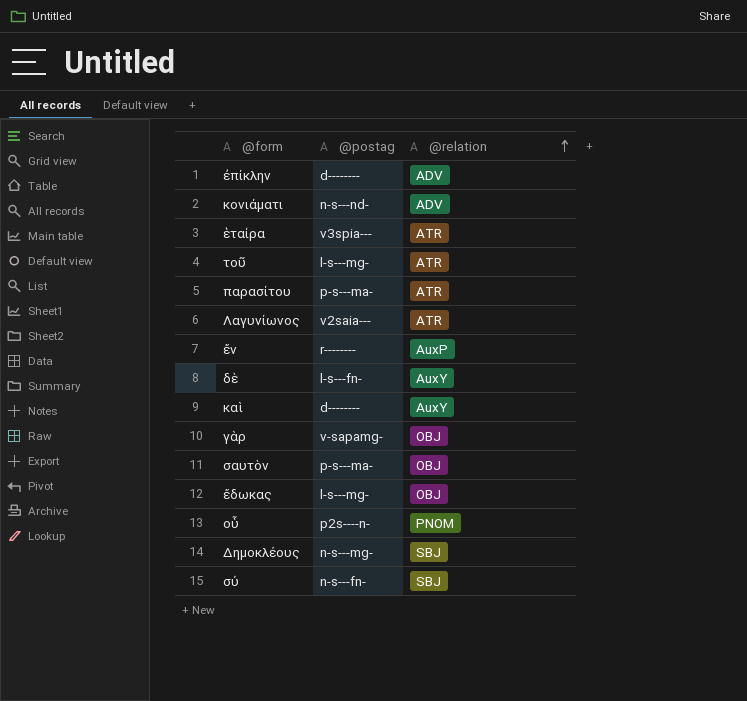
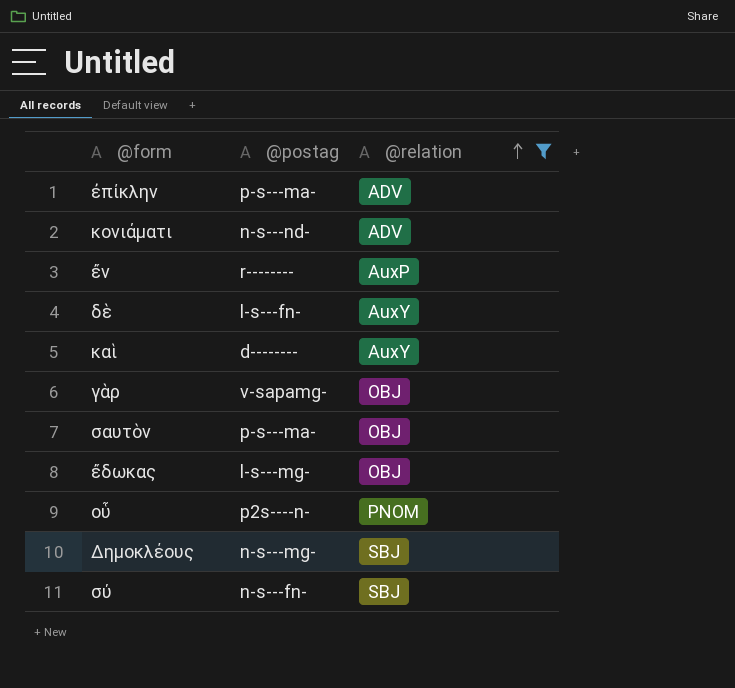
filter: none -> @relation != ATR
ἐπίκλην | @postag: d-------- -> p-s---ma-

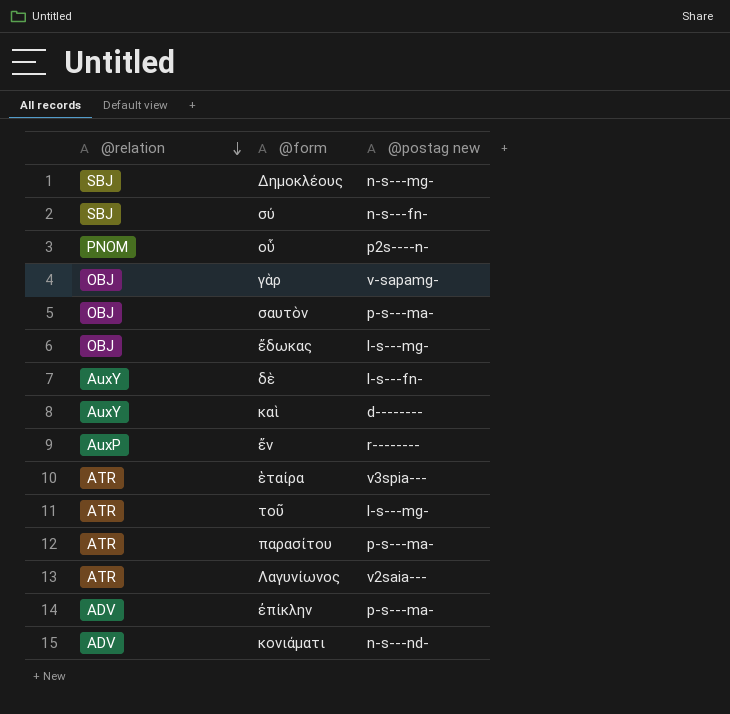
filter: @relation != ATR -> none
row order: @relation ascending -> @relation descending
column @relation | position: 3 -> 1
column name: @postag -> @postag new

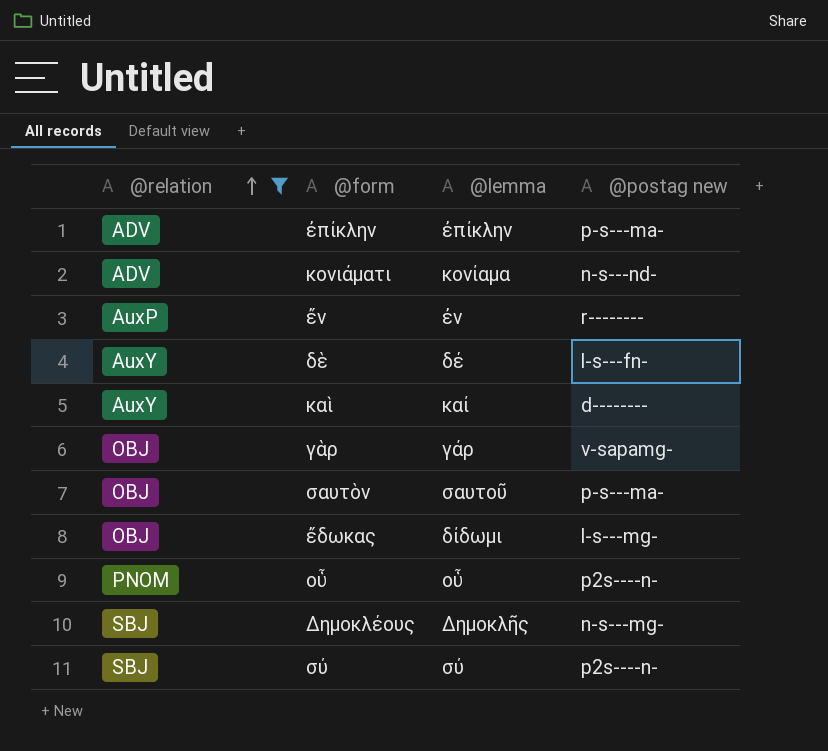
filter: none -> @relation != ATR
row order: @relation descending -> @relation ascending
column @lemma | position: none -> 3
σύ | @postag new: n-s---fn- -> p2s----n-

